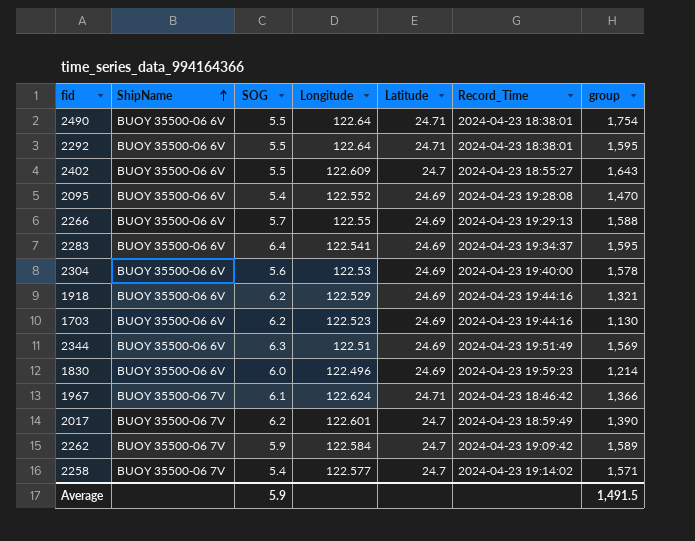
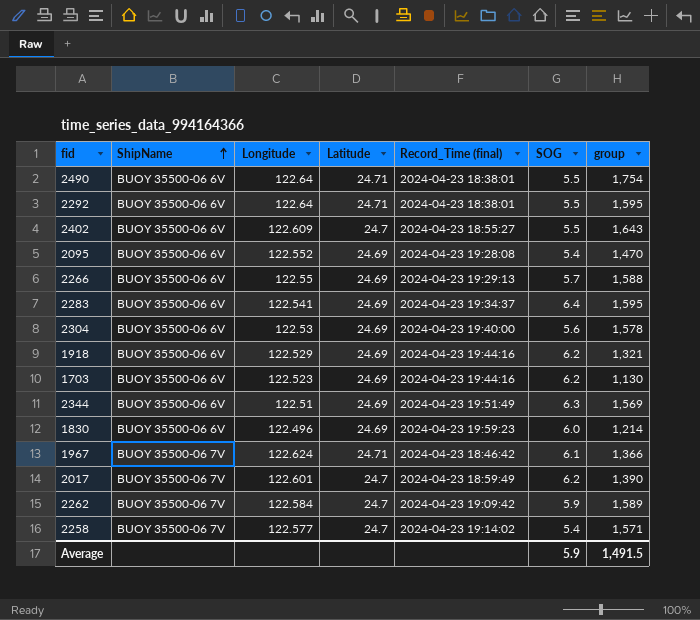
column name: Record_Time -> Record_Time (final)
column SOG | position: 3 -> 6

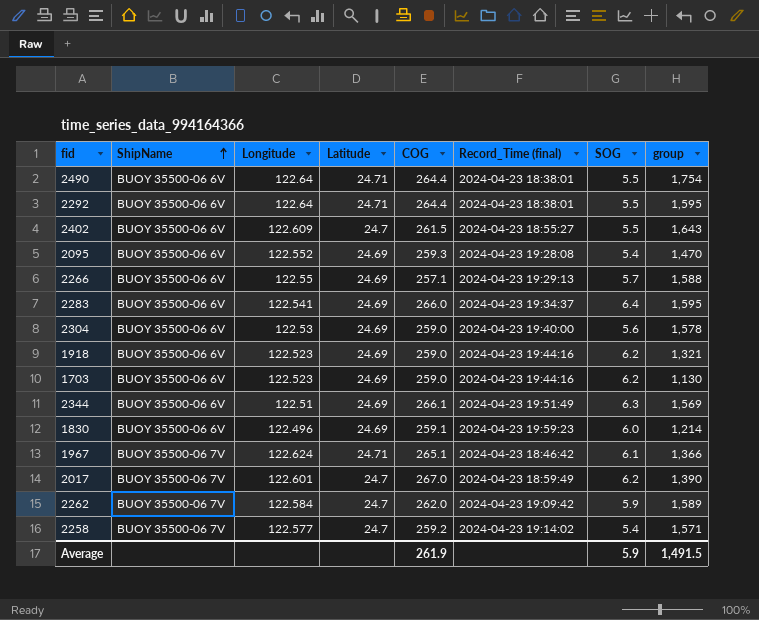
column COG | position: none -> 5
1918 | Longitude: 122.529 -> 122.523

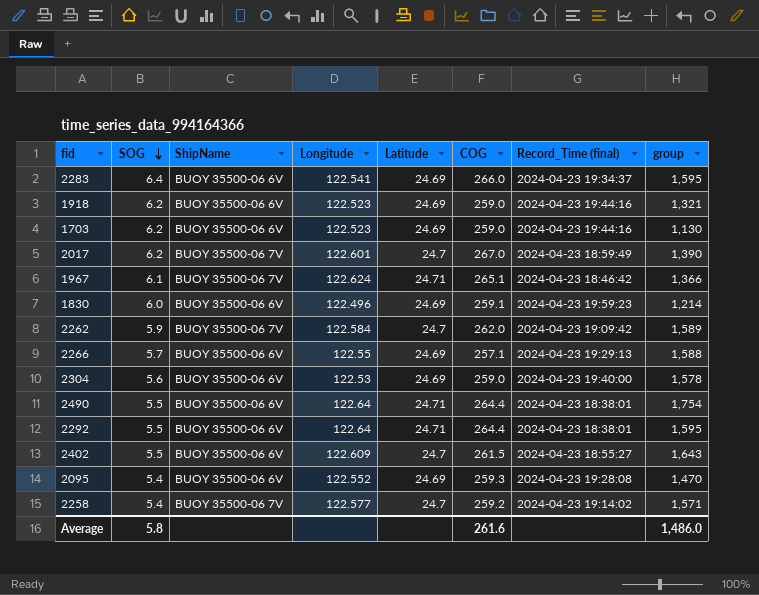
row order: ShipName ascending -> SOG descending
column SOG | position: 7 -> 2
row 2344: BUOY 35500-06 6V | 122.51 | 24.69 | 266.1 | 2024-04-23 19:51:49 | 6.3 | 1,569 -> none
Average | SOG: 5.9 -> 5.8
Average | COG: 261.9 -> 261.6
Average | group: 1,491.5 -> 1,486.0

